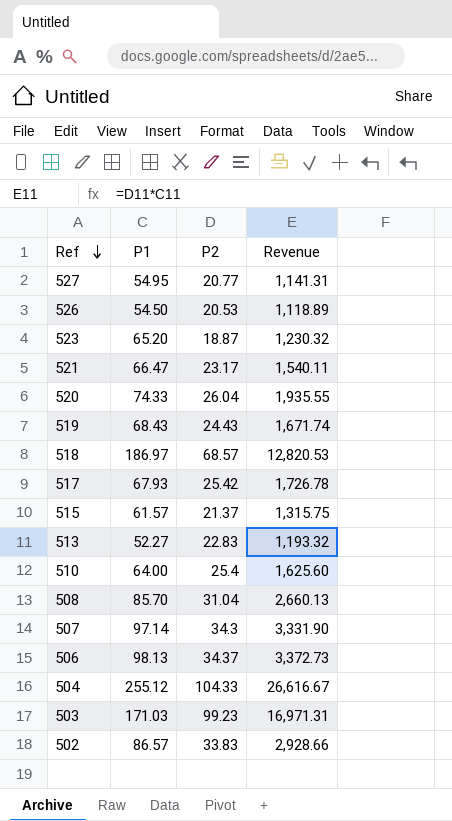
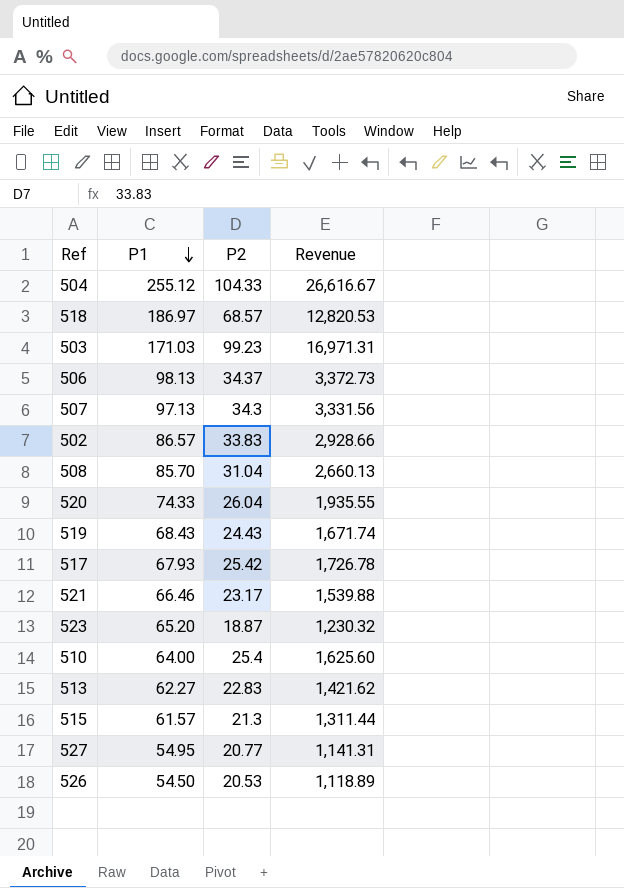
row order: Ref descending -> P1 descending
507 | P1: 97.14 -> 97.13
507 | Revenue: 3,331.90 -> 3,331.56
521 | P1: 66.47 -> 66.46
521 | Revenue: 1,540.11 -> 1,539.88
513 | P1: 52.27 -> 62.27
513 | Revenue: 1,193.32 -> 1,421.62
515 | P2: 21.37 -> 21.3
515 | Revenue: 1,315.75 -> 1,311.44

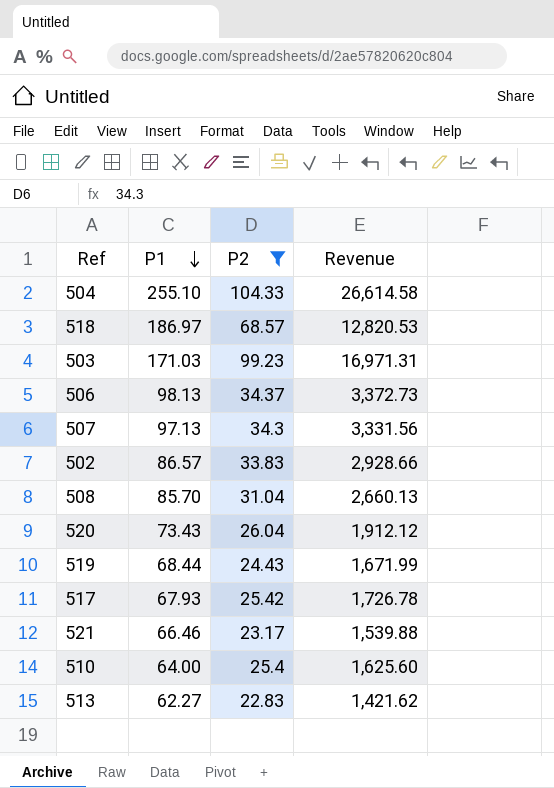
filter: none -> P2 >= 22.83
504 | P1: 255.12 -> 255.10
504 | Revenue: 26,616.67 -> 26,614.58
520 | P1: 74.33 -> 73.43
520 | Revenue: 1,935.55 -> 1,912.12
519 | P1: 68.43 -> 68.44
519 | Revenue: 1,671.74 -> 1,671.99

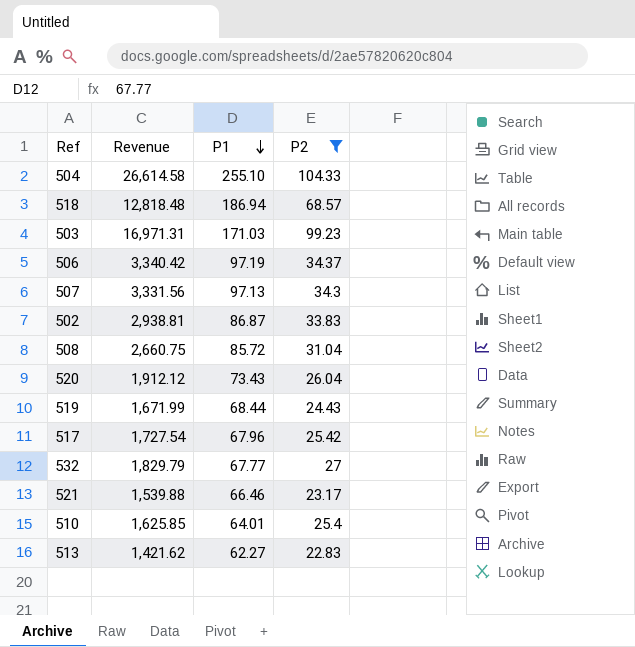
column Revenue | position: 4 -> 2
518 | Revenue: 12,820.53 -> 12,818.48
518 | P1: 186.97 -> 186.94
506 | Revenue: 3,372.73 -> 3,340.42
506 | P1: 98.13 -> 97.19
502 | Revenue: 2,928.66 -> 2,938.81
502 | P1: 86.57 -> 86.87
508 | Revenue: 2,660.13 -> 2,660.75
508 | P1: 85.70 -> 85.72
517 | Revenue: 1,726.78 -> 1,727.54
517 | P1: 67.93 -> 67.96
row 532: none -> 1,829.79 | 67.77 | 27
510 | Revenue: 1,625.60 -> 1,625.85
510 | P1: 64.00 -> 64.01

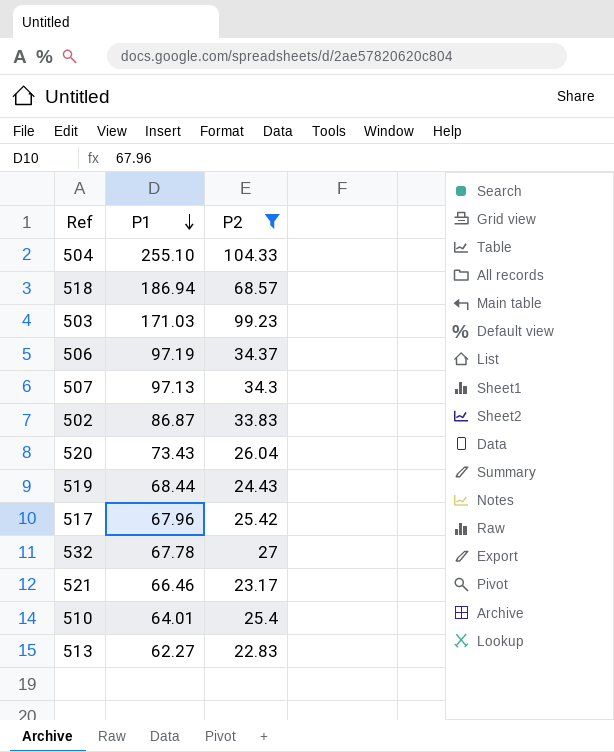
column Revenue | formula: [P1] * [P2] -> none
row 508: 2,660.75 | 85.72 | 31.04 -> none
532 | P1: 67.77 -> 67.78

